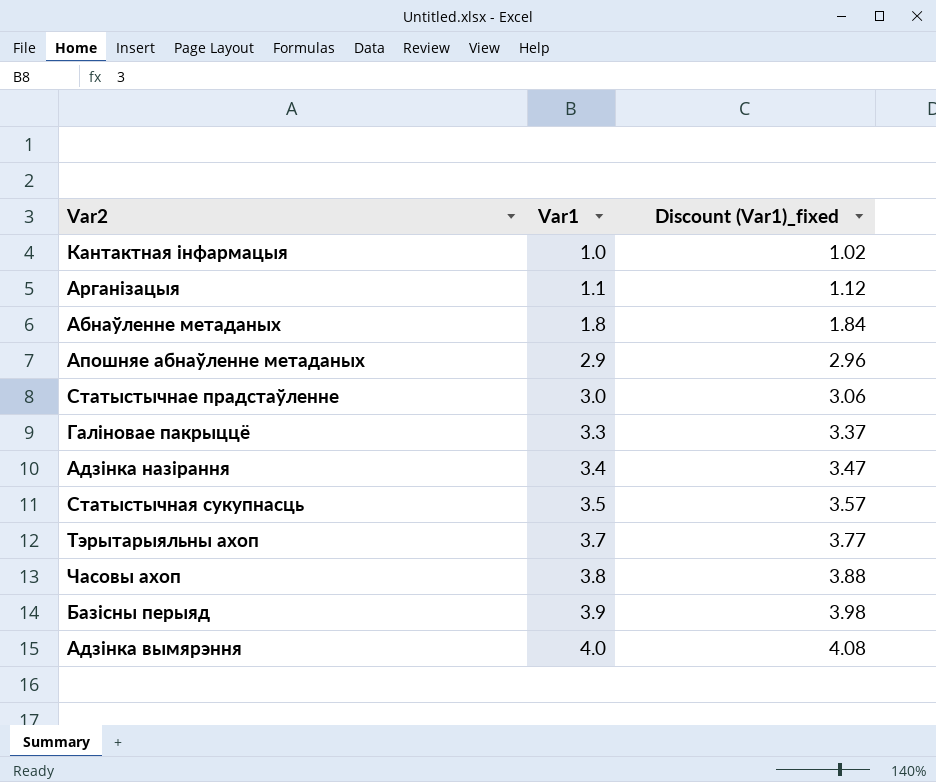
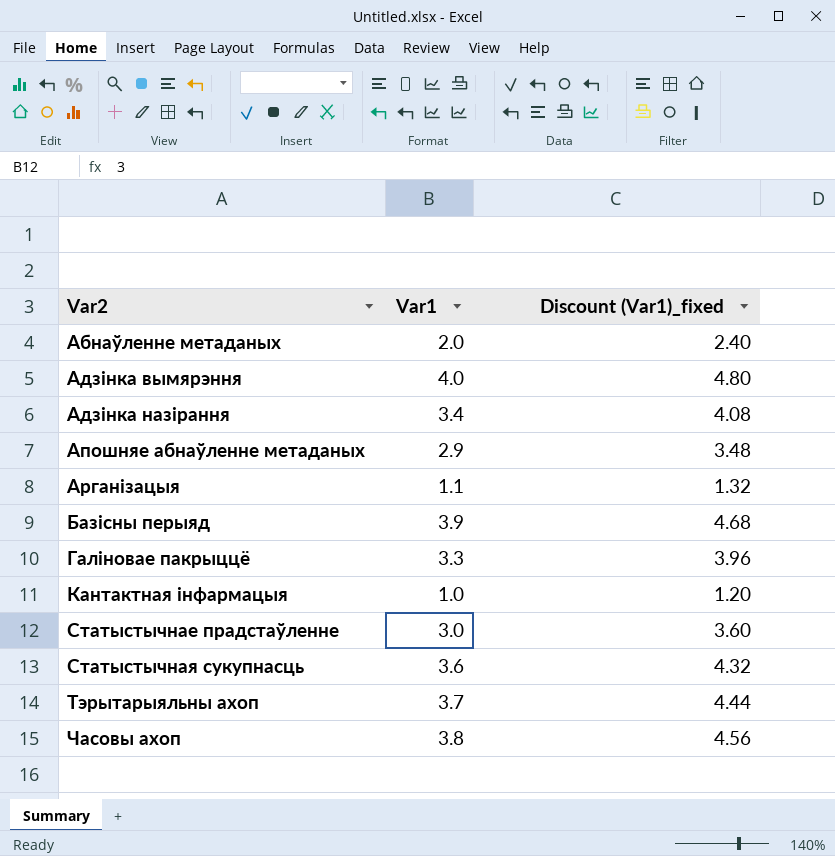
row order: Var1 ascending -> Var2 ascending
column Discount (Var1)_fixed | formula: [Var1] * 1.02 -> [Var1] * 1.2
Абнаўленне метаданых | Var1: 1.8 -> 2.0
Статыстычная сукупнасць | Var1: 3.5 -> 3.6

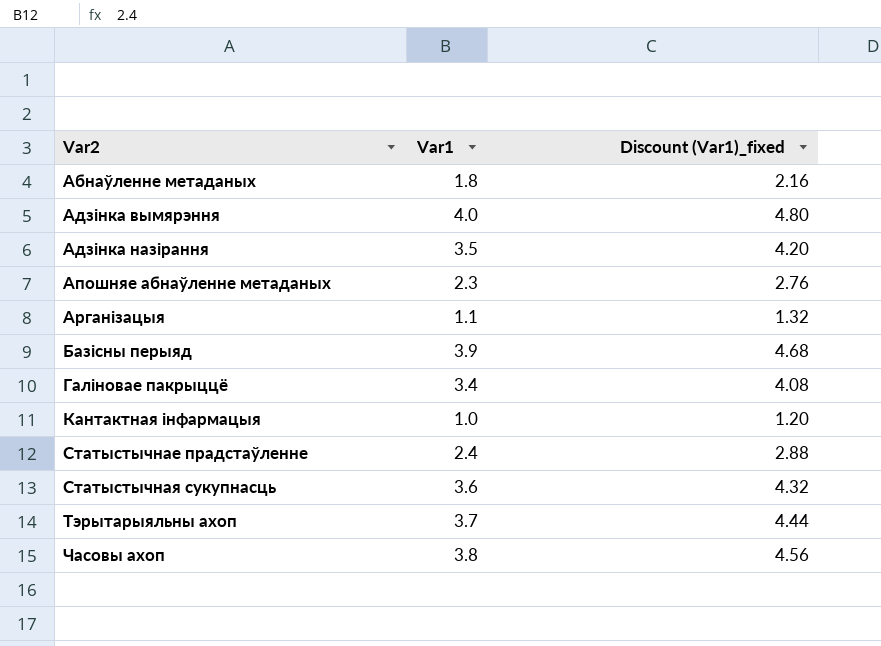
Абнаўленне метаданых | Var1: 2.0 -> 1.8
Абнаўленне метаданых | Discount (Var1)_fixed: 2.40 -> 2.16
Адзінка назірання | Var1: 3.4 -> 3.5
Адзінка назірання | Discount (Var1)_fixed: 4.08 -> 4.20
Апошняе абнаўленне метаданых | Var1: 2.9 -> 2.3
Апошняе абнаўленне метаданых | Discount (Var1)_fixed: 3.48 -> 2.76
Галіновае пакрыццё | Var1: 3.3 -> 3.4
Галіновае пакрыццё | Discount (Var1)_fixed: 3.96 -> 4.08
Статыстычнае прадстаўленне | Var1: 3.0 -> 2.4
Статыстычнае прадстаўленне | Discount (Var1)_fixed: 3.60 -> 2.88

